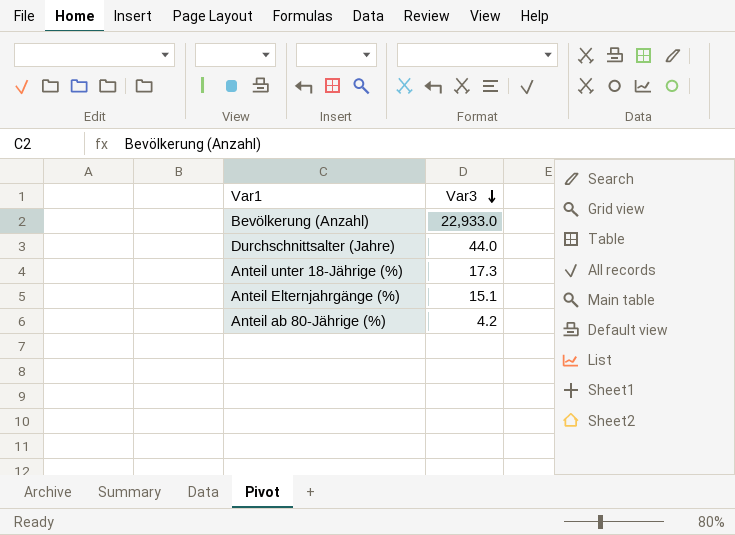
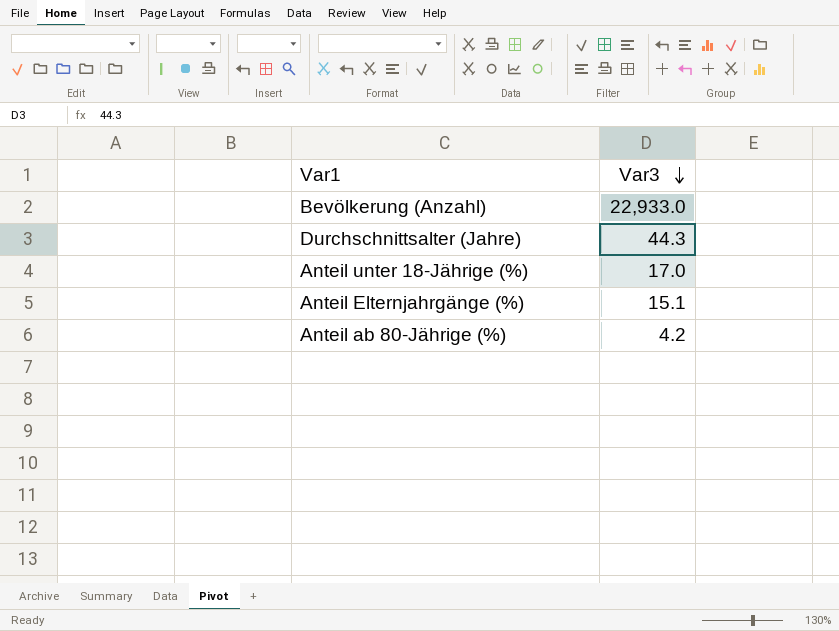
Durchschnittsalter (Jahre) | Var3: 44.0 -> 44.3
Anteil unter 18-Jährige (%) | Var3: 17.3 -> 17.0

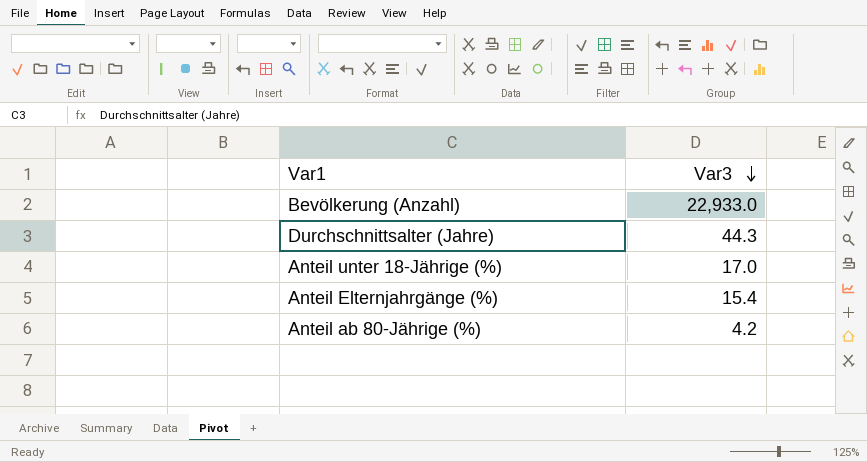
Anteil Elternjahrgänge (%) | Var3: 15.1 -> 15.4

